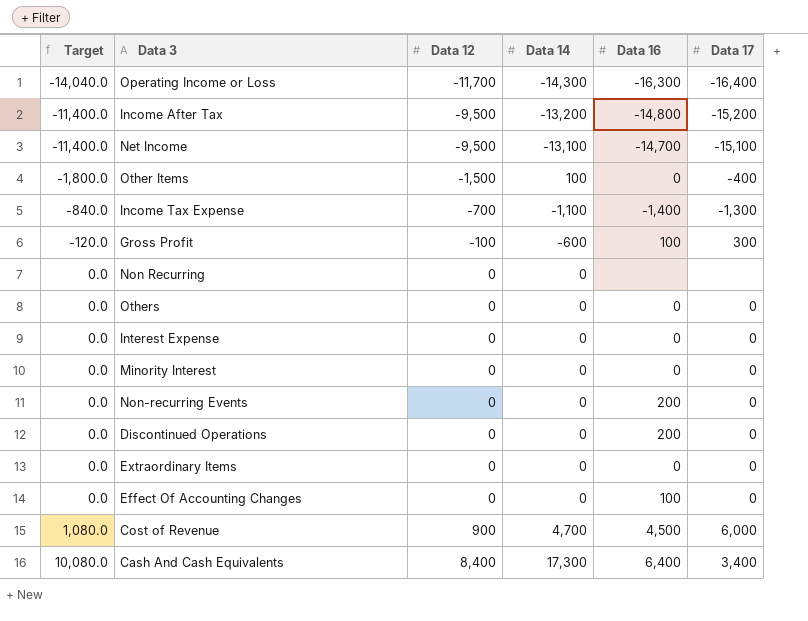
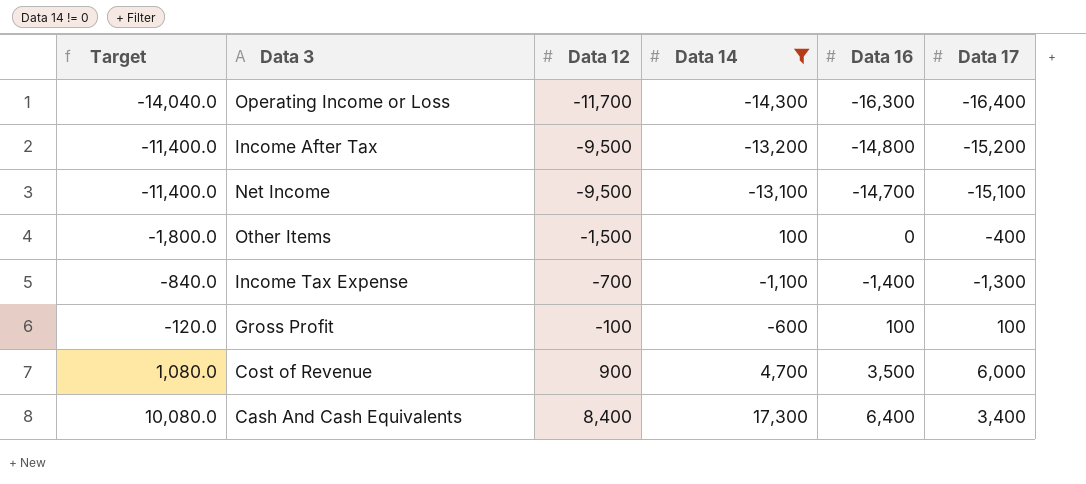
filter: none -> Data 14 != 0
Gross Profit | Data 17: 300 -> 100
Cost of Revenue | Data 16: 4,500 -> 3,500

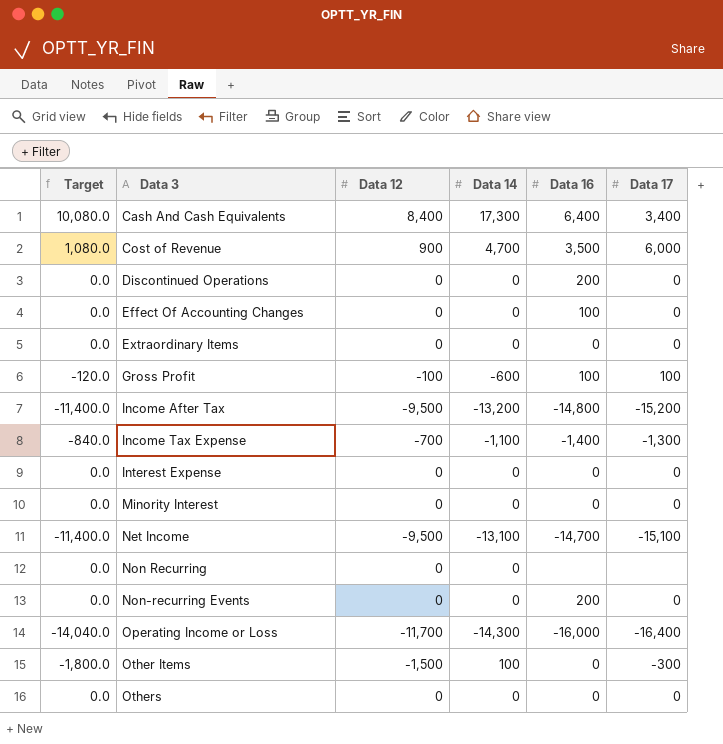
filter: Data 14 != 0 -> none
row order: Target ascending -> Data 3 ascending
Operating Income or Loss | Data 16: -16,300 -> -16,000
Other Items | Data 17: -400 -> -300

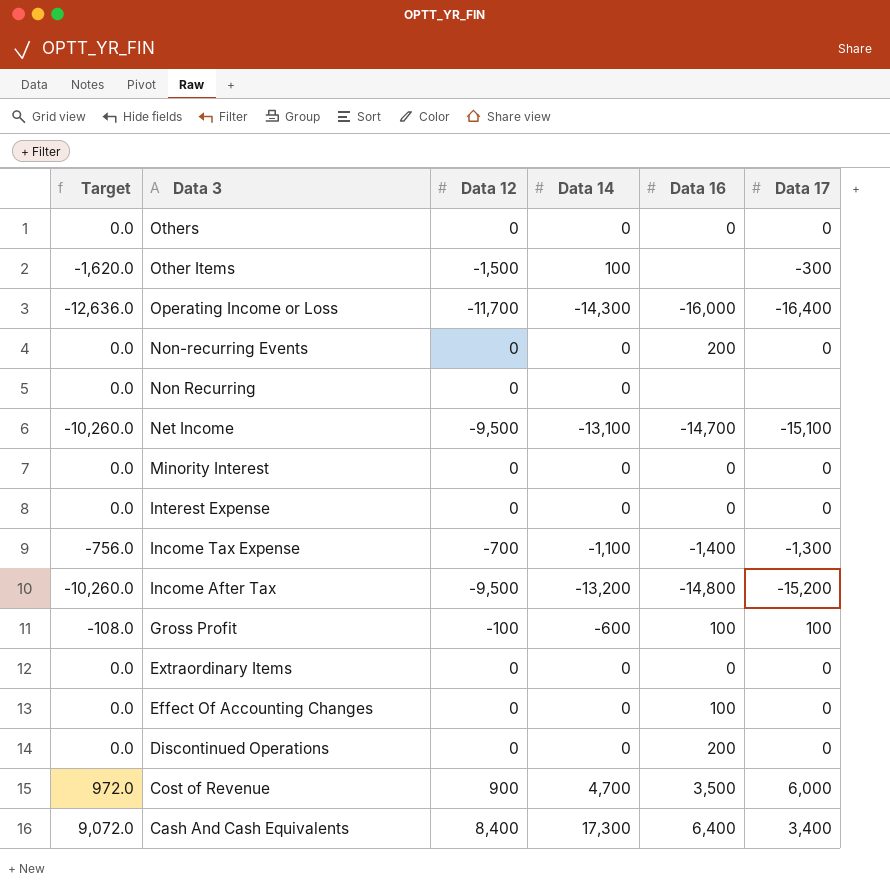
row order: Data 3 ascending -> Data 3 descending
column Target | formula: [Data 12] * 1.2 -> [Data 12] * 1.08
Other Items | Data 16: 0 -> none

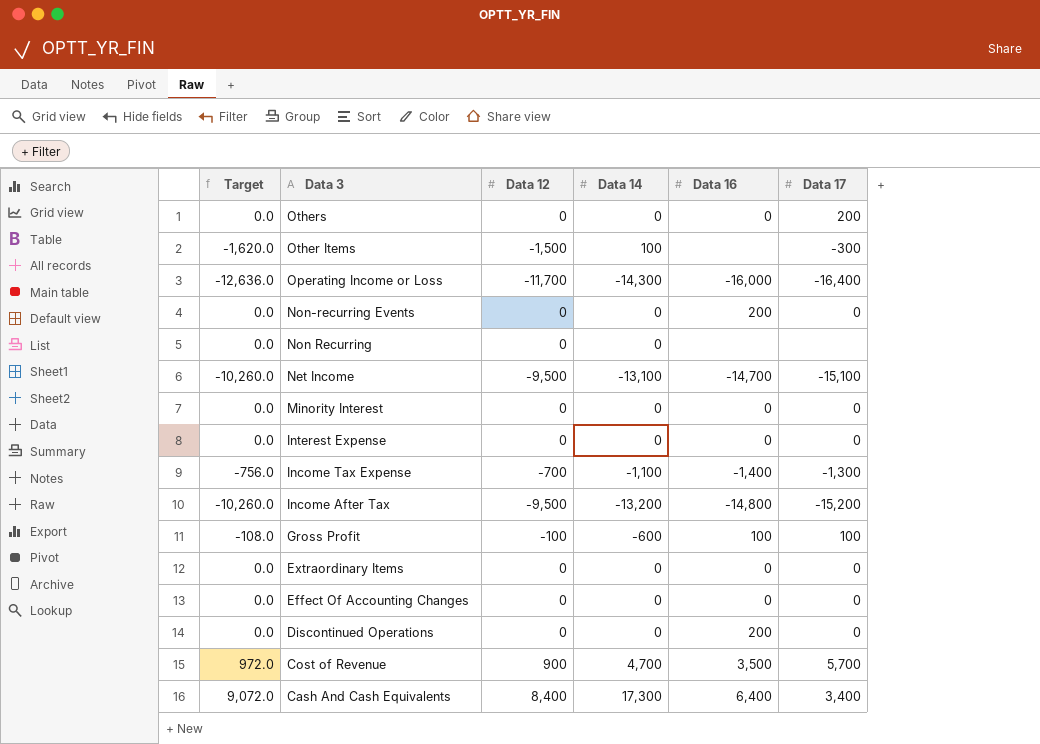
Others | Data 17: 0 -> 200
Effect Of Accounting Changes | Data 16: 100 -> 0
Cost of Revenue | Data 17: 6,000 -> 5,700

